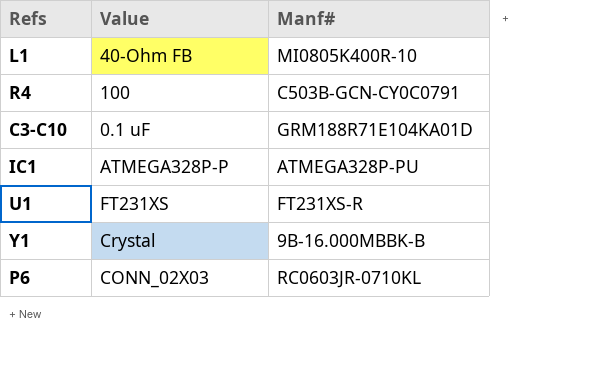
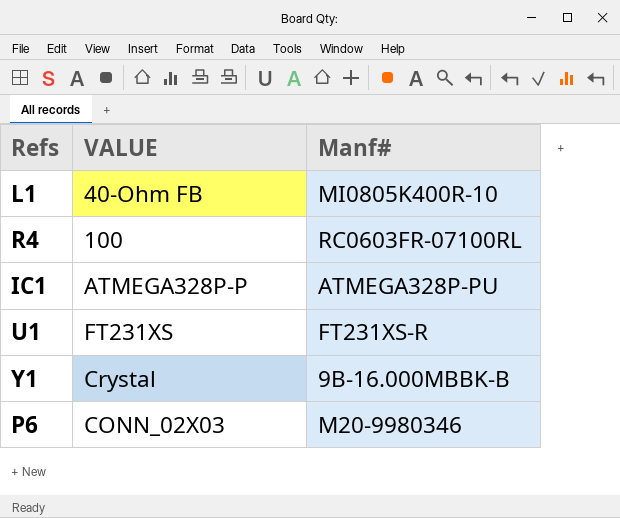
column name: Value -> VALUE
row C3-C10: 0.1 uF | GRM188R71E104KA01D -> none
R4 | Manf#: C503B-GCN-CY0C0791 -> RC0603FR-07100RL
P6 | Manf#: RC0603JR-0710KL -> M20-9980346

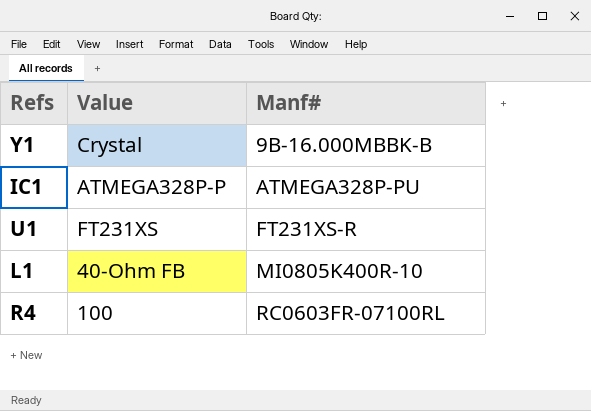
row order: none -> Manf# ascending
column name: VALUE -> Value
row P6: CONN_02X03 | M20-9980346 -> none

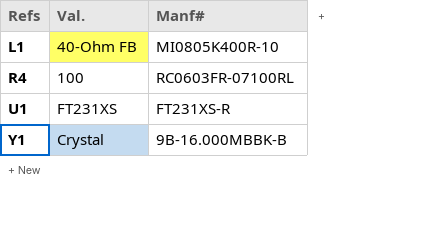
row order: Manf# ascending -> Refs ascending
column name: Value -> Val.
row IC1: ATMEGA328P-P | ATMEGA328P-PU -> none

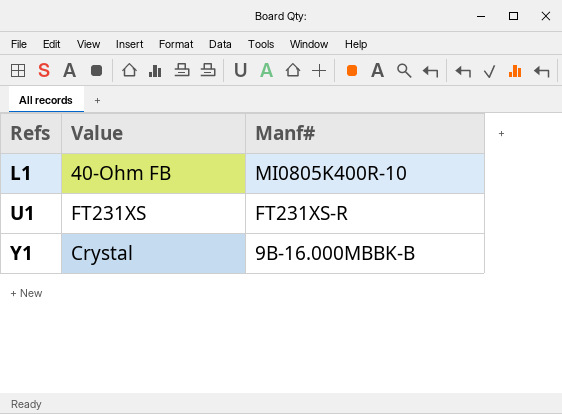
column name: Val. -> Value
row R4: 100 | RC0603FR-07100RL -> none

